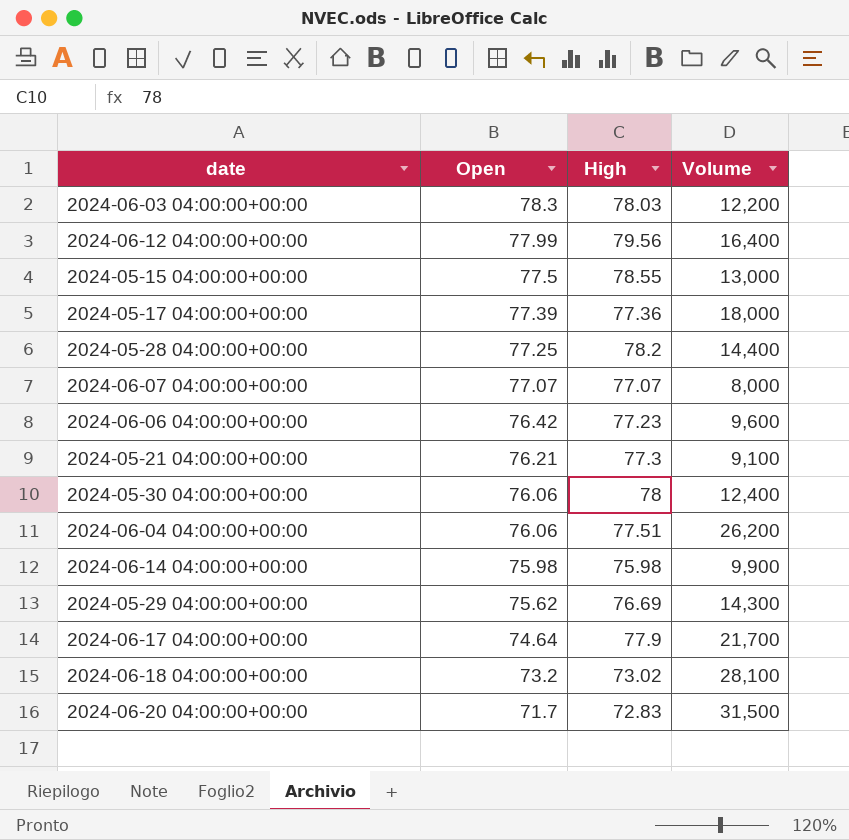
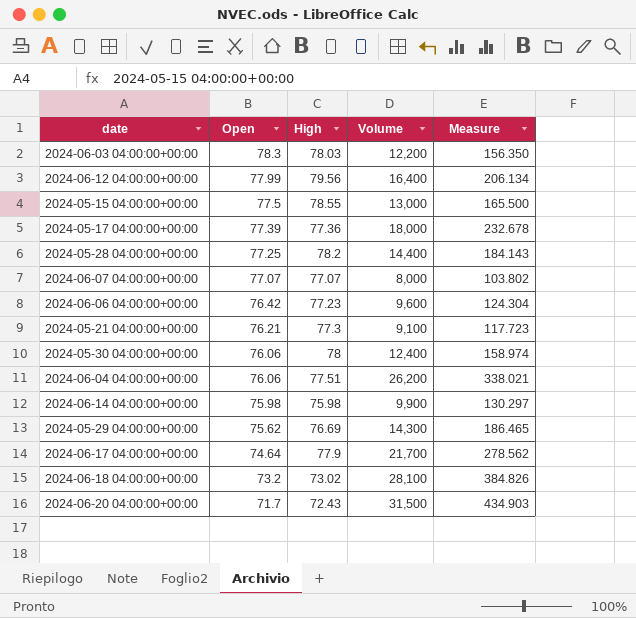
column Measure | formula: none -> [Volume] / [High]
2024-06-20 04:00:00+00:00 | High: 72.83 -> 72.43

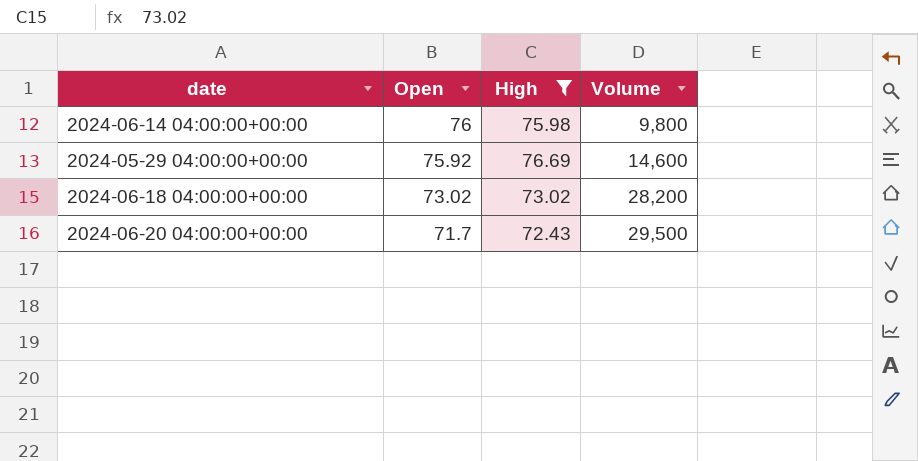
filter: none -> High <= 76.69
column Measure | formula: [Volume] / [High] -> none
2024-06-14 04:00:00+00:00 | Open: 75.98 -> 76
2024-06-14 04:00:00+00:00 | Volume: 9,900 -> 9,800
2024-05-29 04:00:00+00:00 | Open: 75.62 -> 75.92
2024-05-29 04:00:00+00:00 | Volume: 14,300 -> 14,600
2024-06-18 04:00:00+00:00 | Open: 73.2 -> 73.02
2024-06-18 04:00:00+00:00 | Volume: 28,100 -> 28,200
2024-06-20 04:00:00+00:00 | Volume: 31,500 -> 29,500

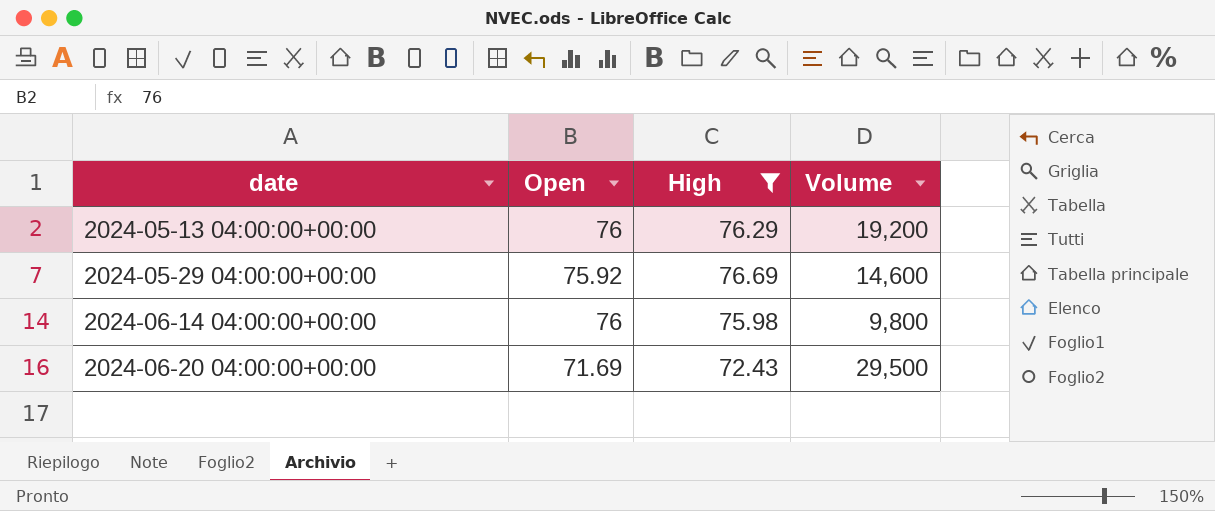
row order: Open descending -> date ascending
row 2024-06-18 04:00:00+00:00: 73.02 | 73.02 | 28,200 -> none
row 2024-05-13 04:00:00+00:00: none -> 76 | 76.29 | 19,200
2024-06-20 04:00:00+00:00 | Open: 71.7 -> 71.69

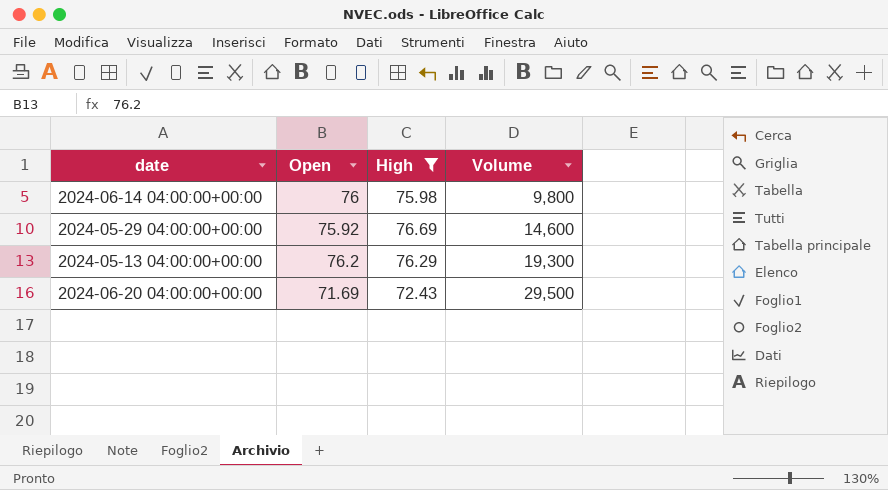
row order: date ascending -> Volume ascending
2024-05-13 04:00:00+00:00 | Open: 76 -> 76.2
2024-05-13 04:00:00+00:00 | Volume: 19,200 -> 19,300

